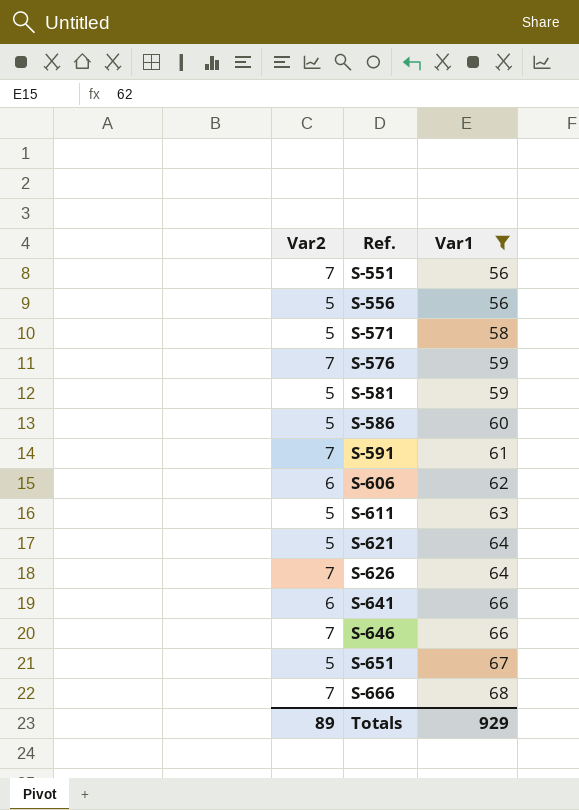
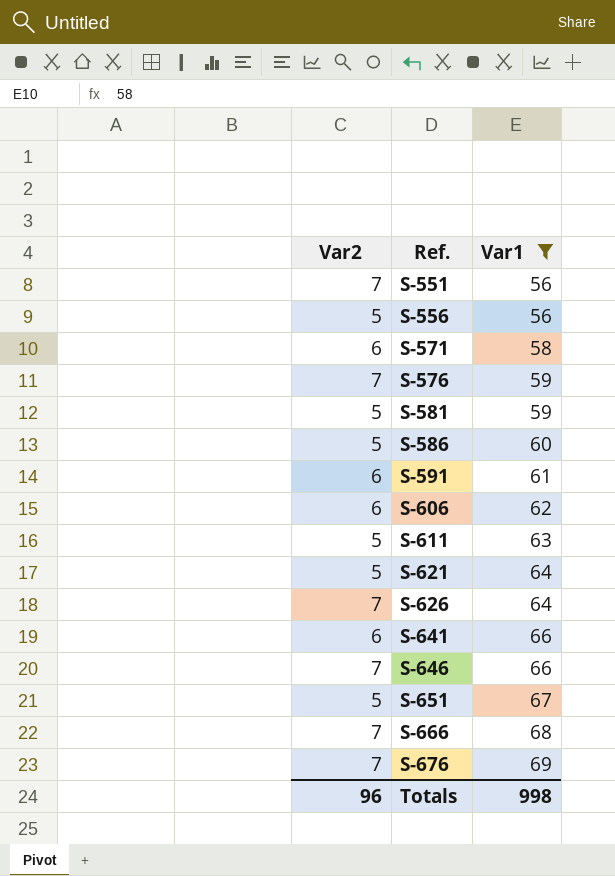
S-571 | Var2: 5 -> 6
S-591 | Var2: 7 -> 6
row S-676: none -> 7 | 69
Totals | Var2: 89 -> 96
Totals | Var1: 929 -> 998

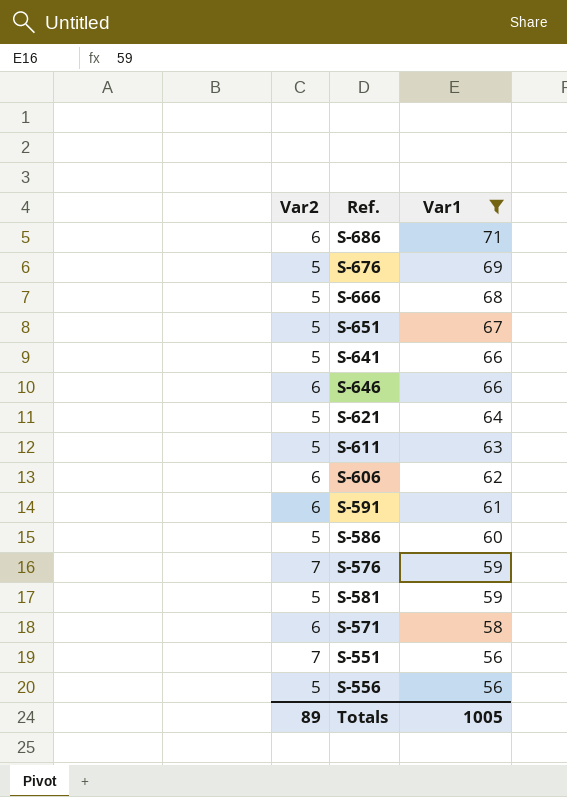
row order: Ref. ascending -> Var1 descending
row S-626: 7 | 64 -> none
row S-686: none -> 6 | 71
S-676 | Var2: 7 -> 5
S-666 | Var2: 7 -> 5
S-641 | Var2: 6 -> 5
S-646 | Var2: 7 -> 6
Totals | Var2: 96 -> 89
Totals | Var1: 998 -> 1005

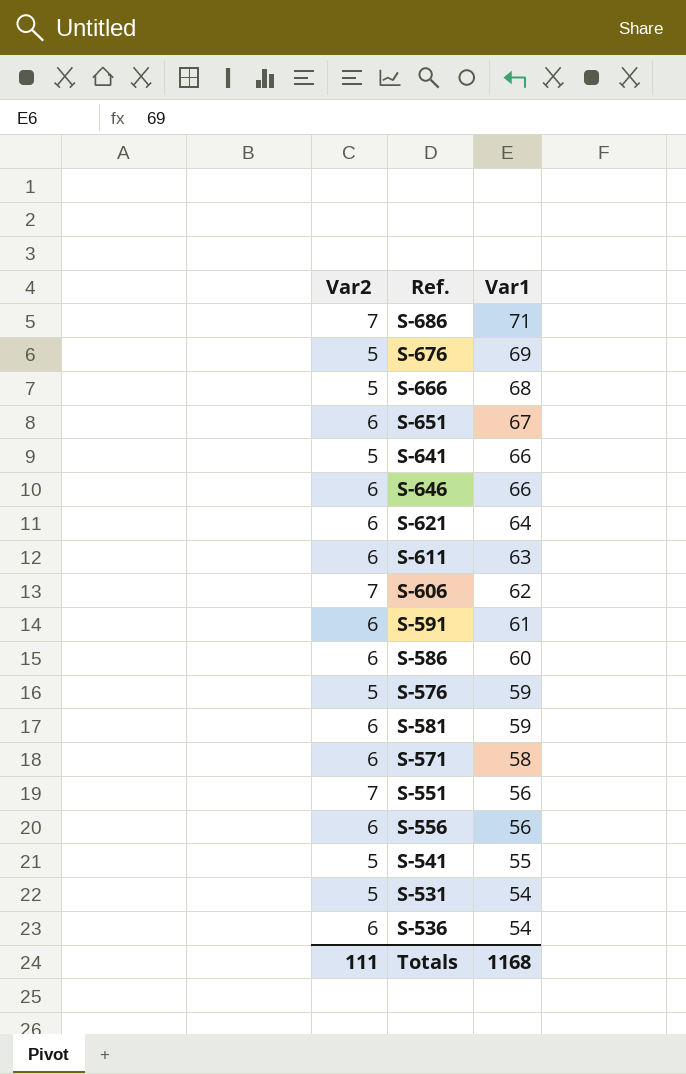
filter: Var1 >= 56 -> none
S-686 | Var2: 6 -> 7
S-651 | Var2: 5 -> 6
S-621 | Var2: 5 -> 6
S-611 | Var2: 5 -> 6
S-606 | Var2: 6 -> 7
S-586 | Var2: 5 -> 6
S-576 | Var2: 7 -> 5
S-581 | Var2: 5 -> 6
S-556 | Var2: 5 -> 6
Totals | Var2: 89 -> 111
Totals | Var1: 1005 -> 1168

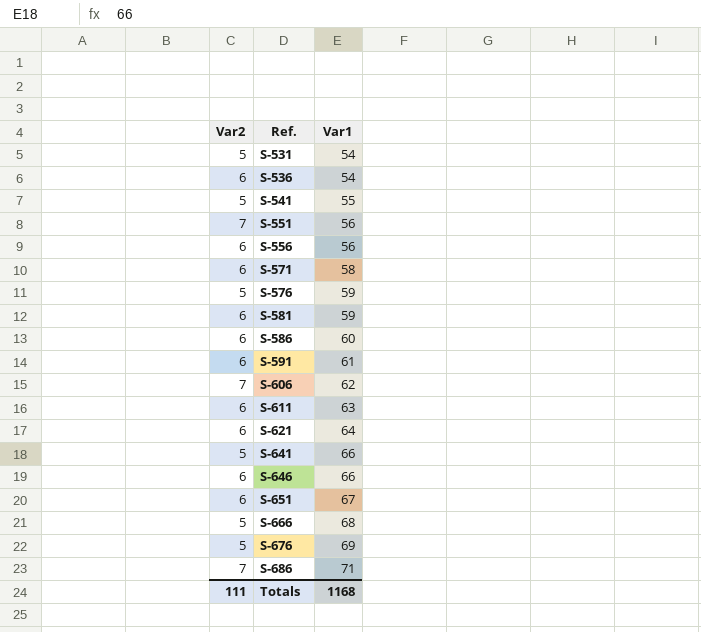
row order: Var1 descending -> Ref. ascending

